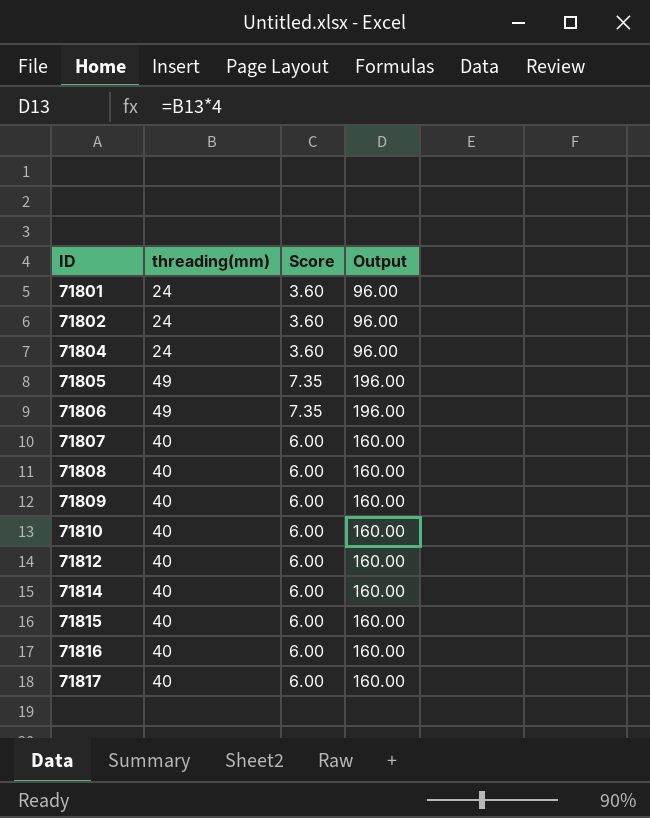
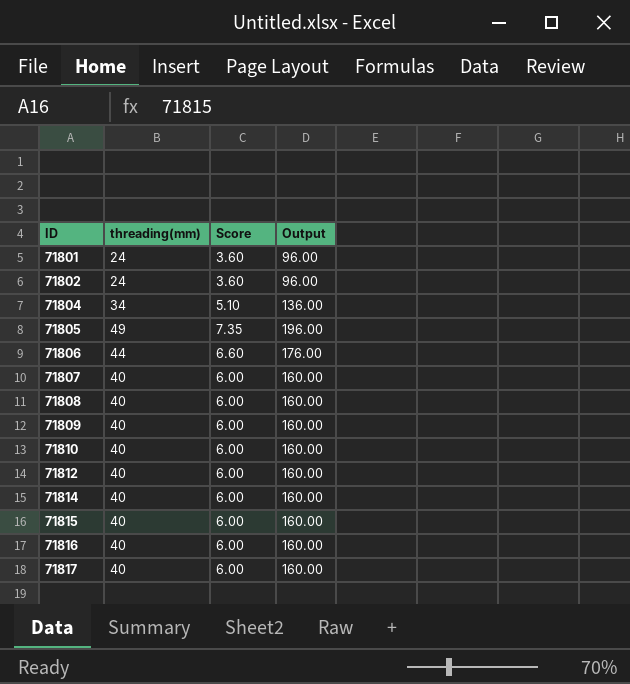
71804 | threading(mm): 24 -> 34
71804 | Score: 3.60 -> 5.10
71804 | Output: 96.00 -> 136.00
71806 | threading(mm): 49 -> 44
71806 | Score: 7.35 -> 6.60
71806 | Output: 196.00 -> 176.00

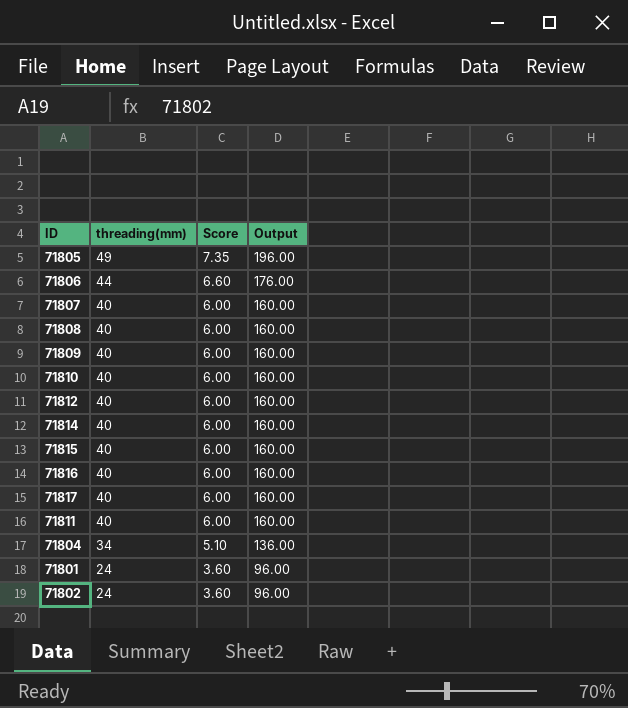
row order: ID ascending -> threading(mm) descending
row 71811: none -> 40 | 6.00 | 160.00

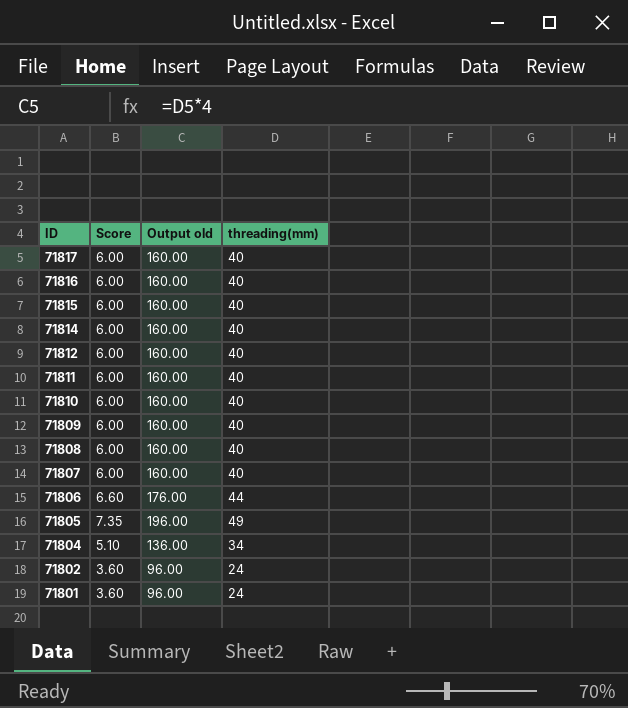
row order: threading(mm) descending -> ID descending
column name: Output -> Output old
column threading(mm) | position: 2 -> 4

